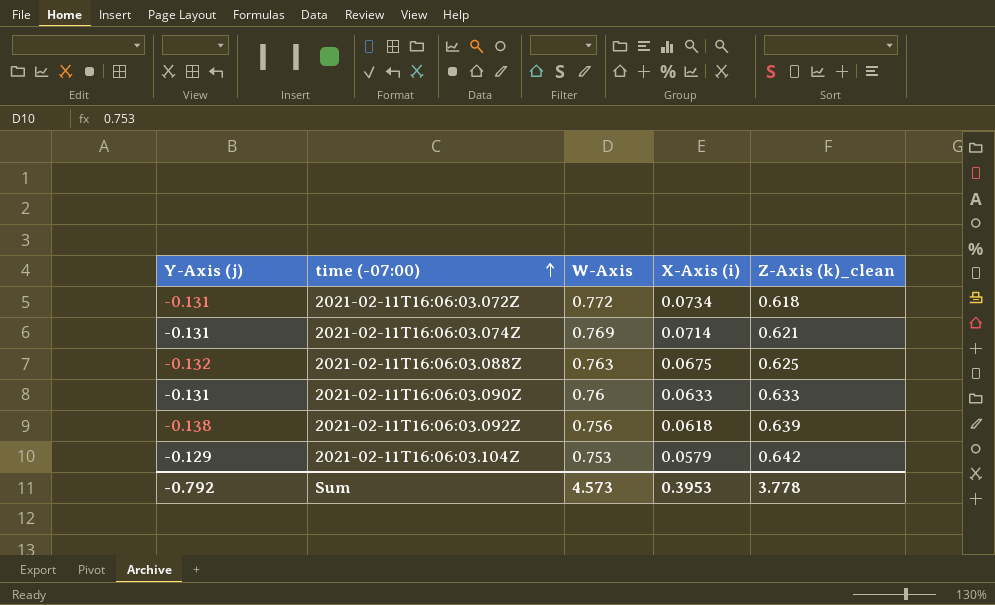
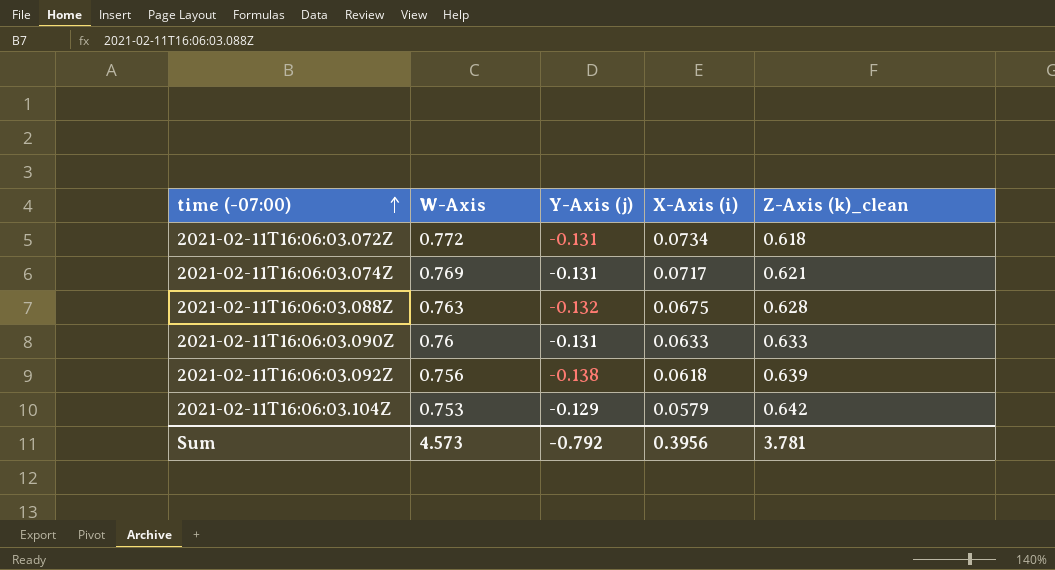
column Y-Axis (j) | position: 1 -> 3
2021-02-11T16:06:03.074Z | X-Axis (i): 0.0714 -> 0.0717
2021-02-11T16:06:03.088Z | Z-Axis (k)_clean: 0.625 -> 0.628
Sum | X-Axis (i): 0.3953 -> 0.3956
Sum | Z-Axis (k)_clean: 3.778 -> 3.781

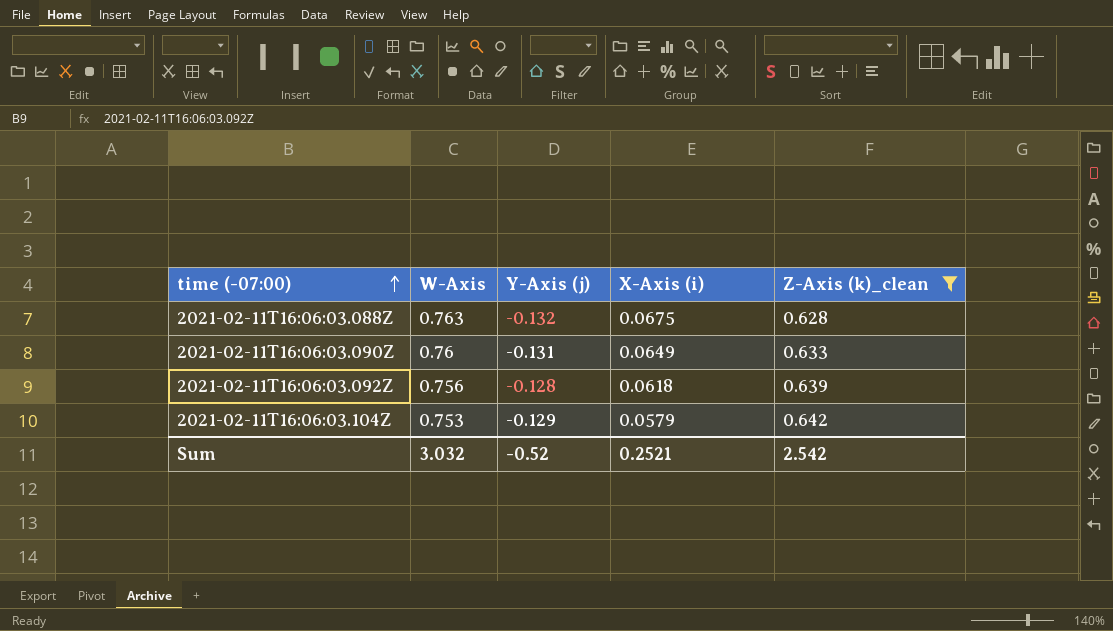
filter: none -> Z-Axis (k)_clean >= 0.628
2021-02-11T16:06:03.090Z | X-Axis (i): 0.0633 -> 0.0649
2021-02-11T16:06:03.092Z | Y-Axis (j): -0.138 -> -0.128
Sum | W-Axis: 4.573 -> 3.032
Sum | Y-Axis (j): -0.792 -> -0.52
Sum | X-Axis (i): 0.3956 -> 0.2521
Sum | Z-Axis (k)_clean: 3.781 -> 2.542

